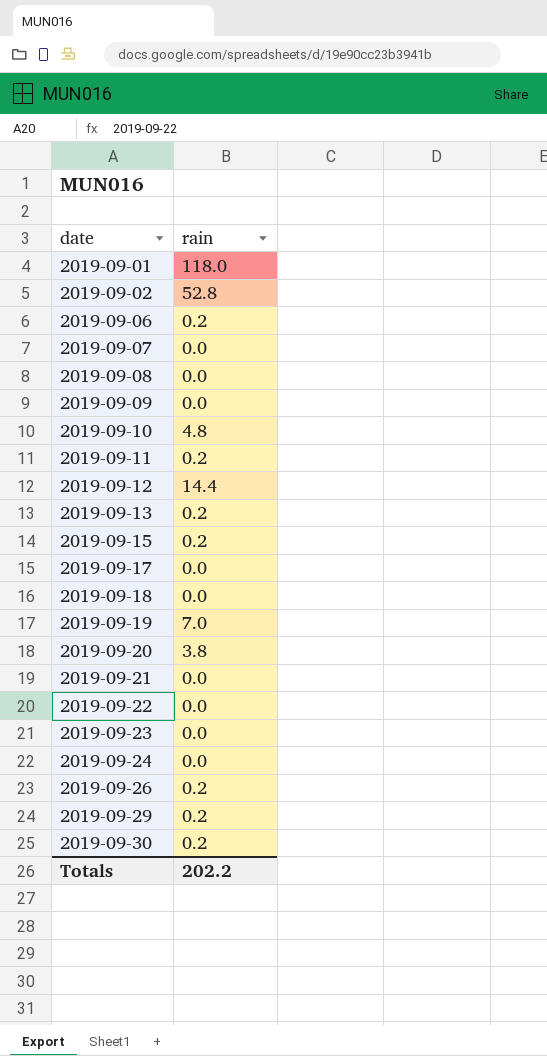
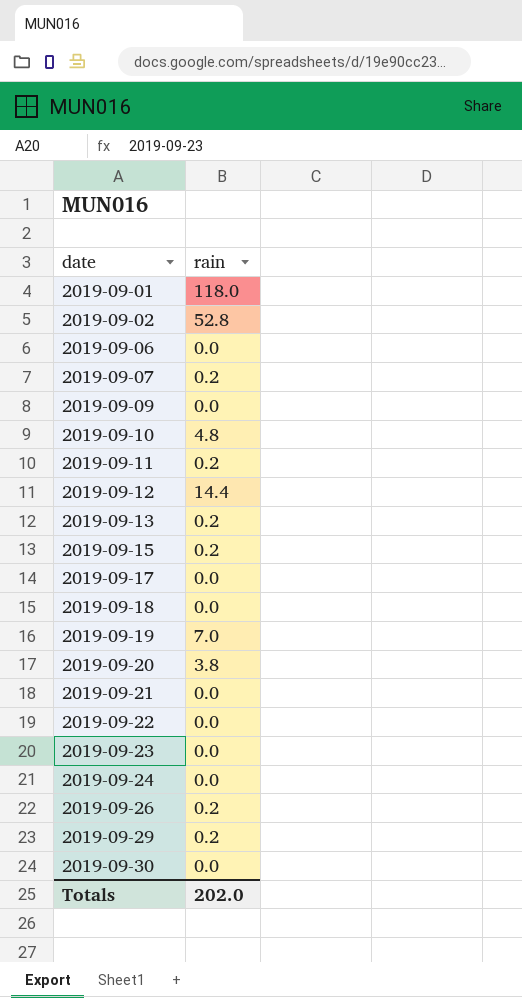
row 2019-09-08: 0.0 -> none
2019-09-06 | rain: 0.2 -> 0.0
2019-09-07 | rain: 0.0 -> 0.2
2019-09-30 | rain: 0.2 -> 0.0
Totals | rain: 202.2 -> 202.0

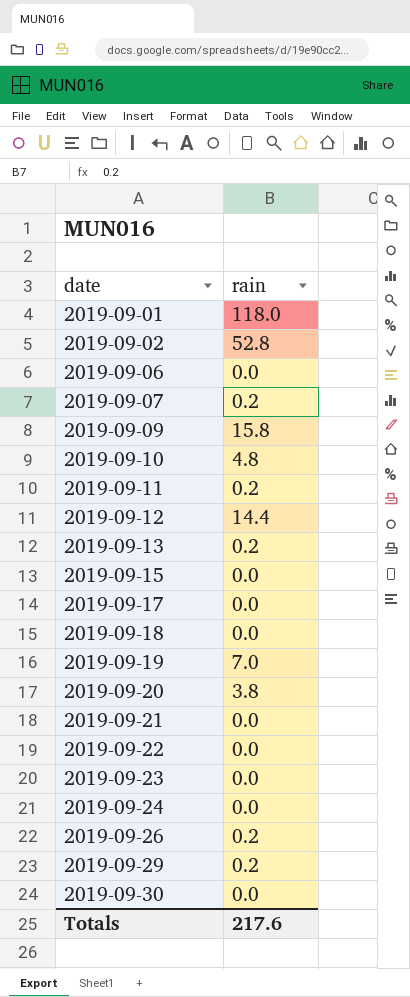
2019-09-09 | rain: 0.0 -> 15.8
2019-09-15 | rain: 0.2 -> 0.0
Totals | rain: 202.0 -> 217.6

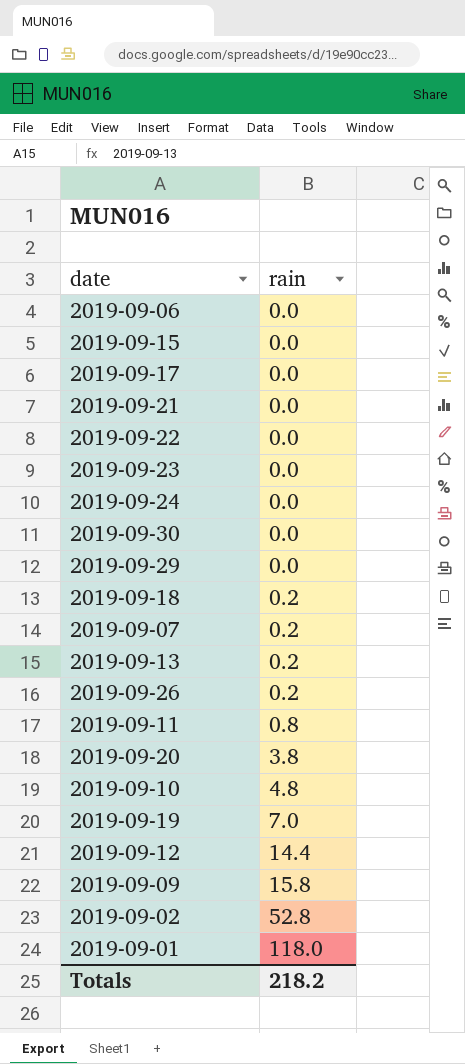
row order: date ascending -> rain ascending
2019-09-29 | rain: 0.2 -> 0.0
2019-09-18 | rain: 0.0 -> 0.2
2019-09-11 | rain: 0.2 -> 0.8
Totals | rain: 217.6 -> 218.2

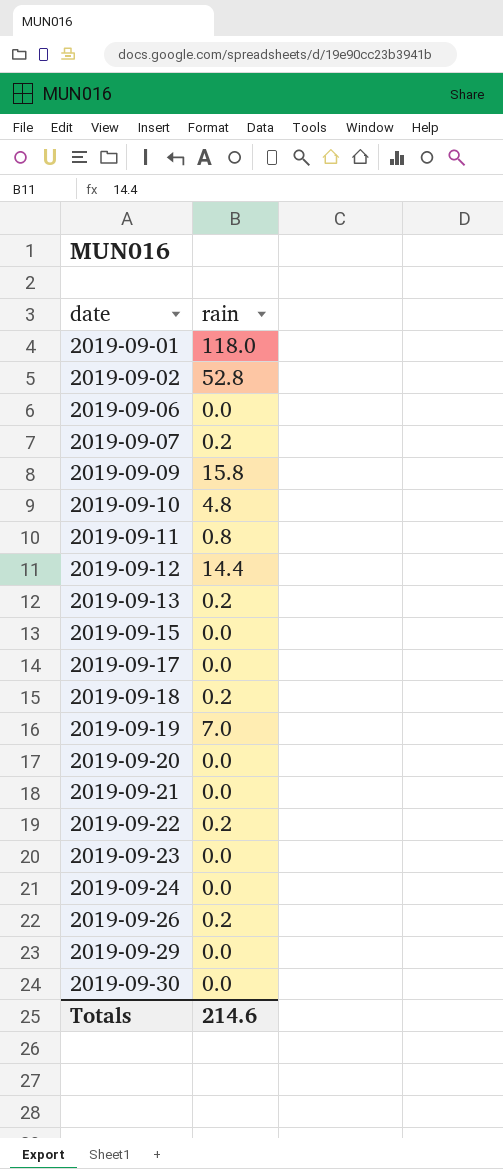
row order: rain ascending -> date ascending
2019-09-20 | rain: 3.8 -> 0.0
2019-09-22 | rain: 0.0 -> 0.2
Totals | rain: 218.2 -> 214.6

